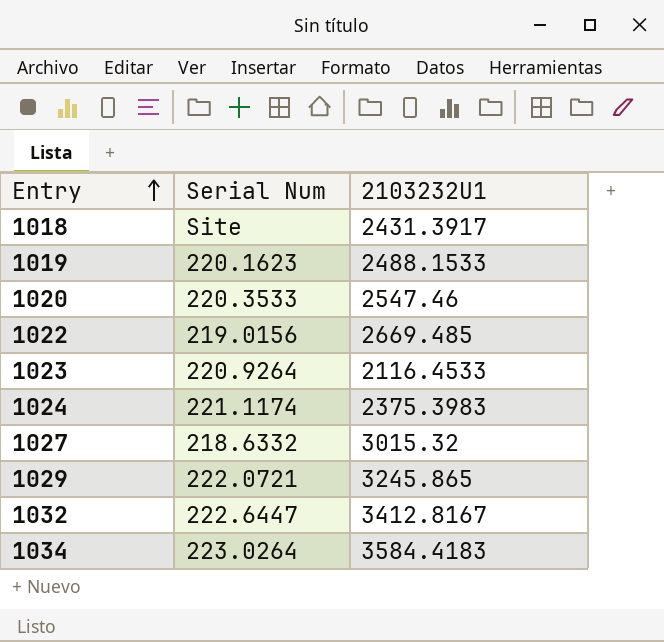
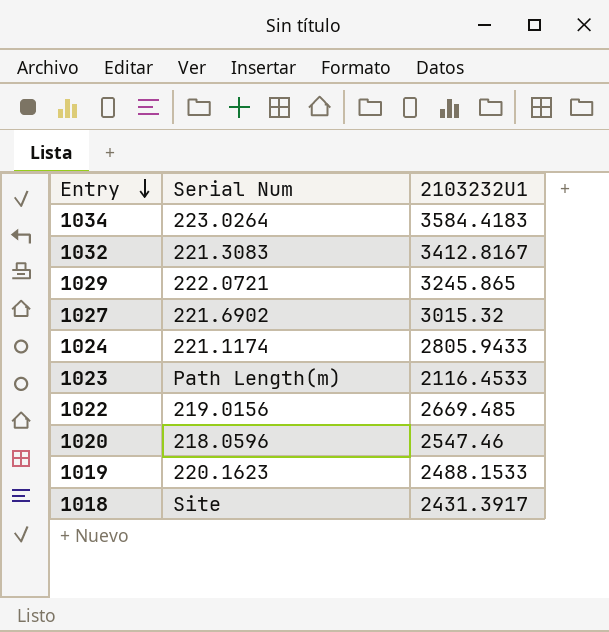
row order: Entry ascending -> Entry descending
1032 | Serial Num: 222.6447 -> 221.3083
1027 | Serial Num: 218.6332 -> 221.6902
1024 | 2103232U1: 2375.3983 -> 2805.9433
1023 | Serial Num: 220.9264 -> Path Length(m)
1020 | Serial Num: 220.3533 -> 218.0596

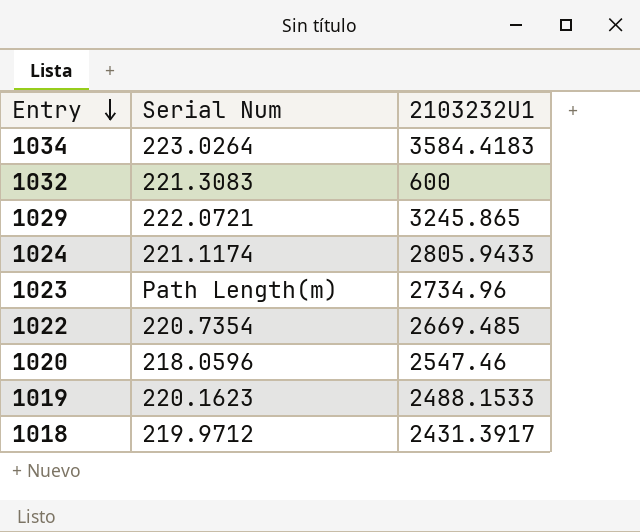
row 1027: 221.6902 | 3015.32 -> none
1032 | 2103232U1: 3412.8167 -> 600
1023 | 2103232U1: 2116.4533 -> 2734.96
1022 | Serial Num: 219.0156 -> 220.7354
1018 | Serial Num: Site -> 219.9712

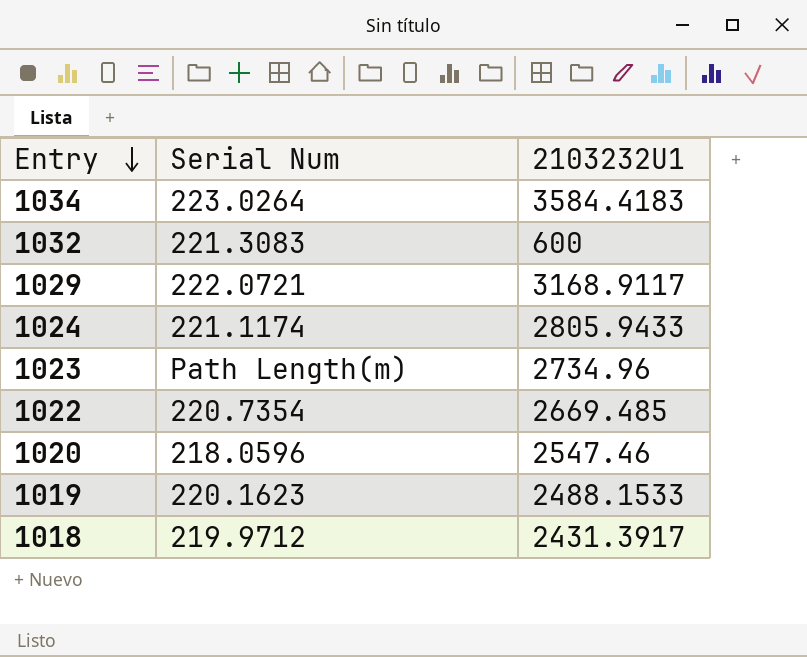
1029 | 2103232U1: 3245.865 -> 3168.9117

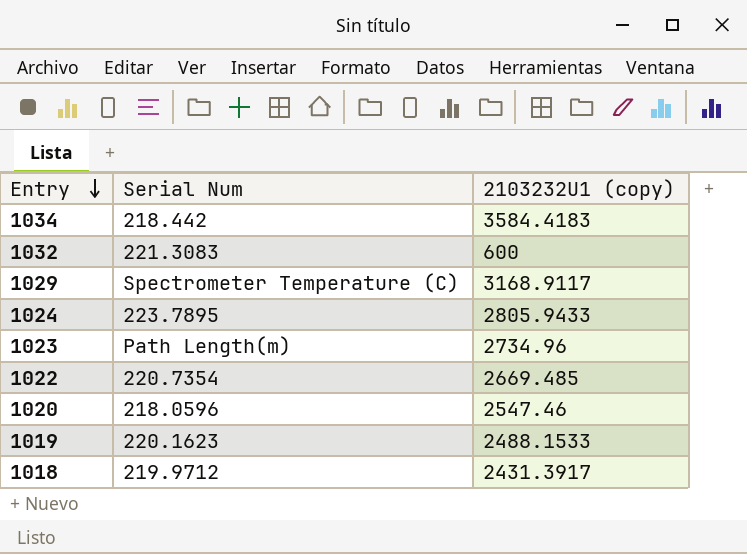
column name: 2103232U1 -> 2103232U1 (copy)
1034 | Serial Num: 223.0264 -> 218.442
1029 | Serial Num: 222.0721 -> Spectrometer Temperature (C)
1024 | Serial Num: 221.1174 -> 223.7895

